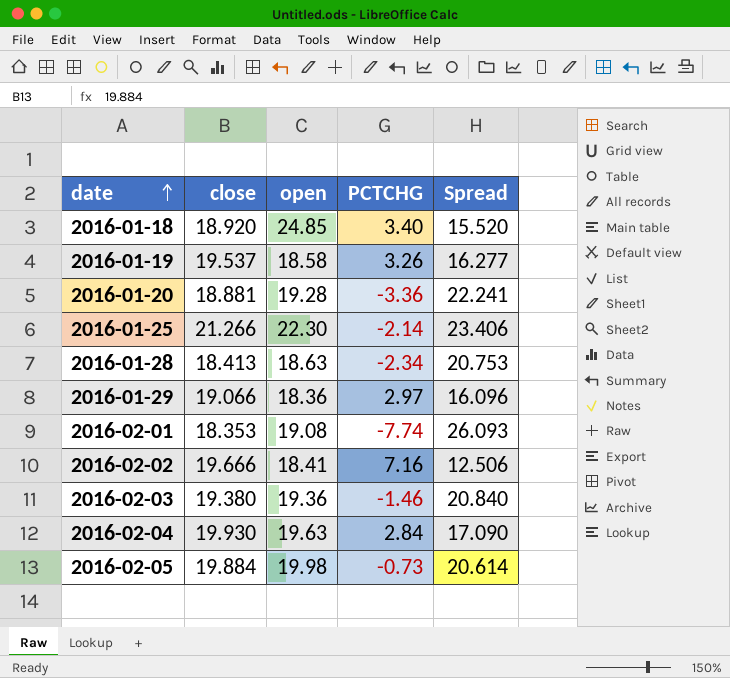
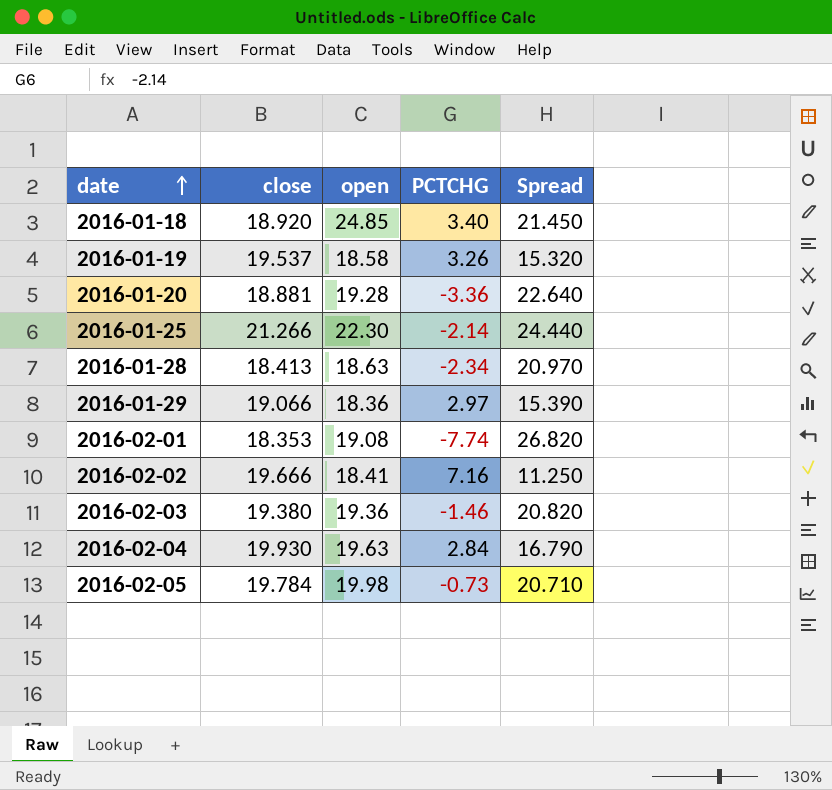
column Spread | formula: [close] - [PCTCHG] -> [open] - [PCTCHG]
2016-02-05 | close: 19.884 -> 19.784

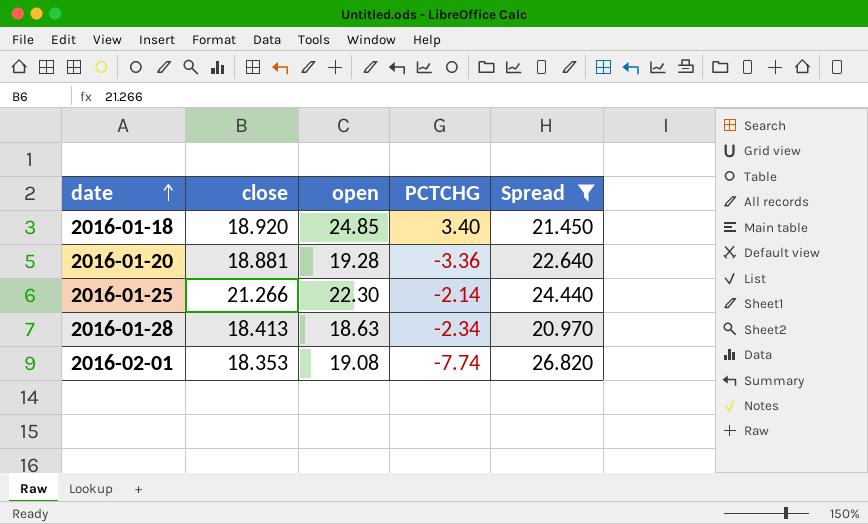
filter: none -> Spread >= 20.970

